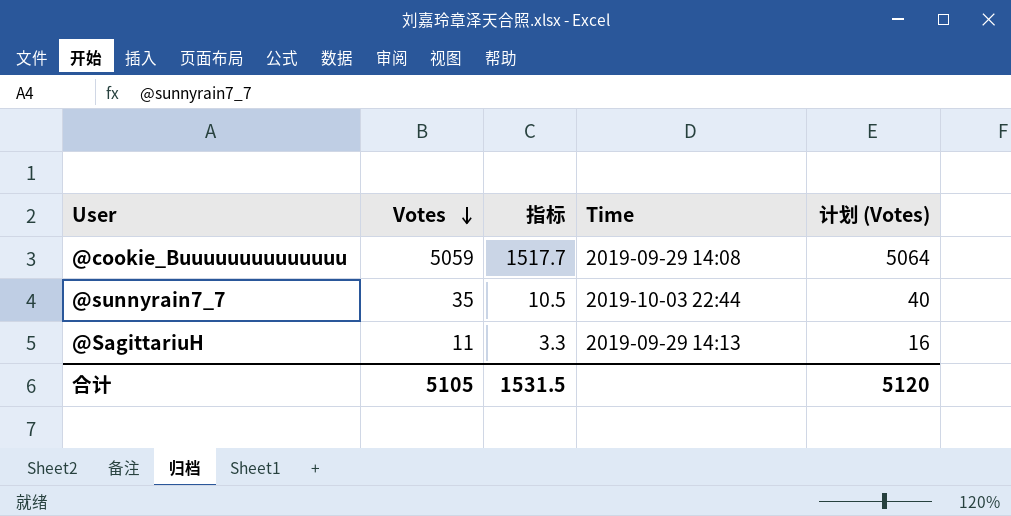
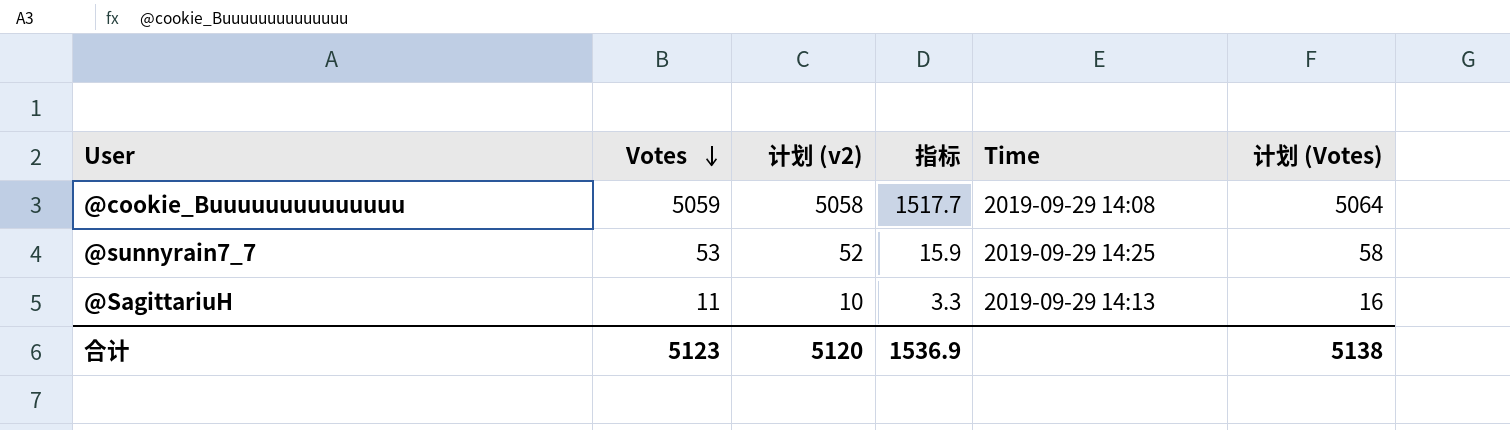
column 计划 (v2) | formula: none -> [Votes] - 1
@sunnyrain7_7 | Votes: 35 -> 53
@sunnyrain7_7 | 指标: 10.5 -> 15.9
@sunnyrain7_7 | Time: 2019-10-03 22:44 -> 2019-09-29 14:25
@sunnyrain7_7 | 计划 (Votes): 40 -> 58
合计 | Votes: 5105 -> 5123
合计 | 指标: 1531.5 -> 1536.9
合计 | 计划 (Votes): 5120 -> 5138

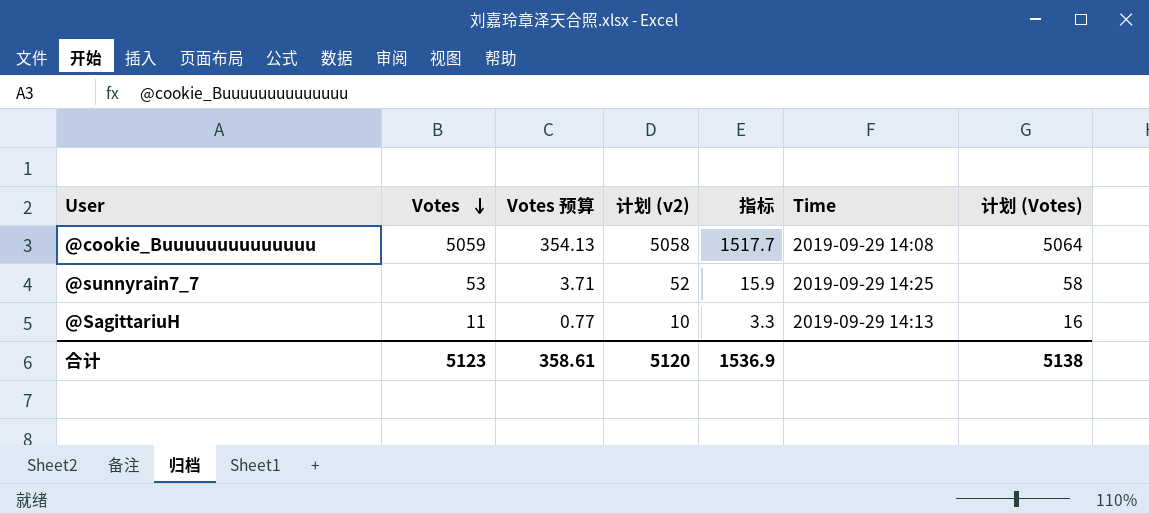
column Votes 预算 | formula: none -> [Votes] * 0.07

